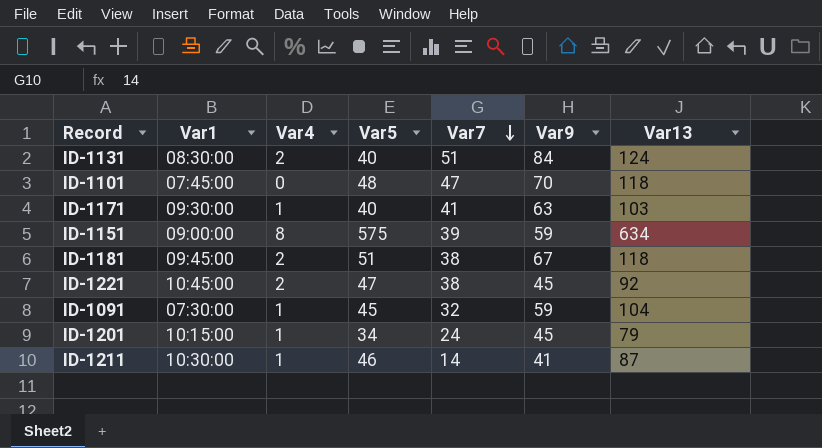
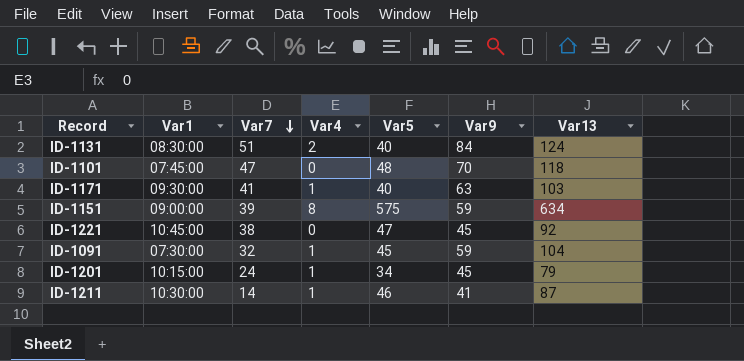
column Var7 | position: 5 -> 3
row ID-1181: 09:45:00 | 2 | 51 | 38 | 67 | 118 -> none
ID-1221 | Var4: 2 -> 0

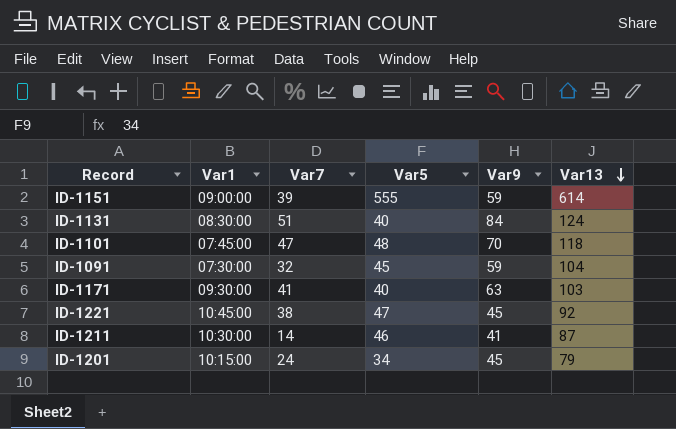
row order: Var7 descending -> Var13 descending
column Var4 | position: 4 -> none
ID-1151 | Var5: 575 -> 555
ID-1151 | Var13: 634 -> 614

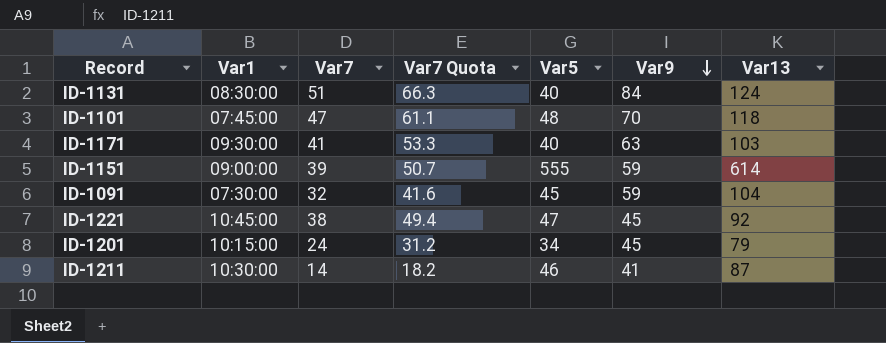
row order: Var13 descending -> Var9 descending
column Var7 Quota | formula: none -> [Var7] * 1.3

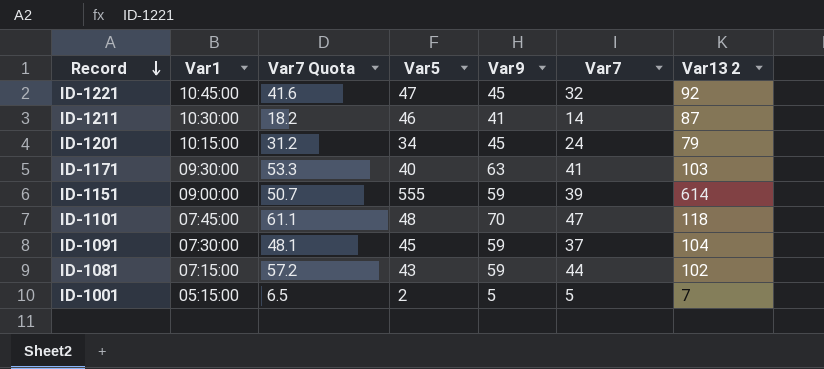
row order: Var9 descending -> Record descending
column Var7 | position: 3 -> 6
column name: Var13 -> Var13 2
row ID-1131: 08:30:00 | 51 | 66.3 | 40 | 84 | 124 -> none
ID-1221 | Var7 Quota: 49.4 -> 41.6
ID-1221 | Var7: 38 -> 32
ID-1091 | Var7 Quota: 41.6 -> 48.1
ID-1091 | Var7: 32 -> 37
row ID-1081: none -> 07:15:00 | 57.2 | 43 | 59 | 44 | 102
row ID-1001: none -> 05:15:00 | 6.5 | 2 | 5 | 5 | 7

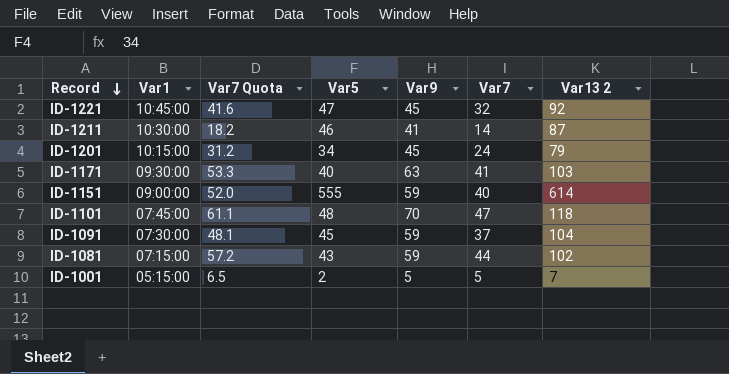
ID-1151 | Var7 Quota: 50.7 -> 52.0
ID-1151 | Var7: 39 -> 40

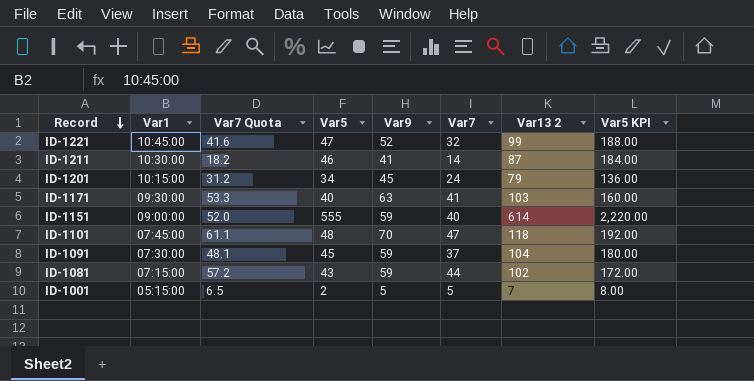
column Var5 KPI | formula: none -> [Var5] * 4
ID-1221 | Var9: 45 -> 52
ID-1221 | Var13 2: 92 -> 99

